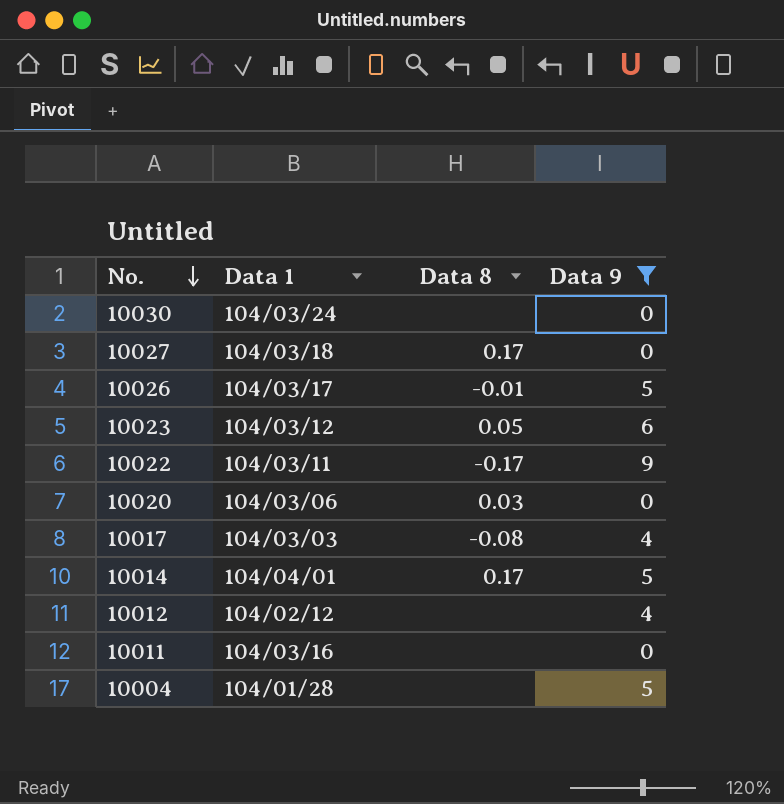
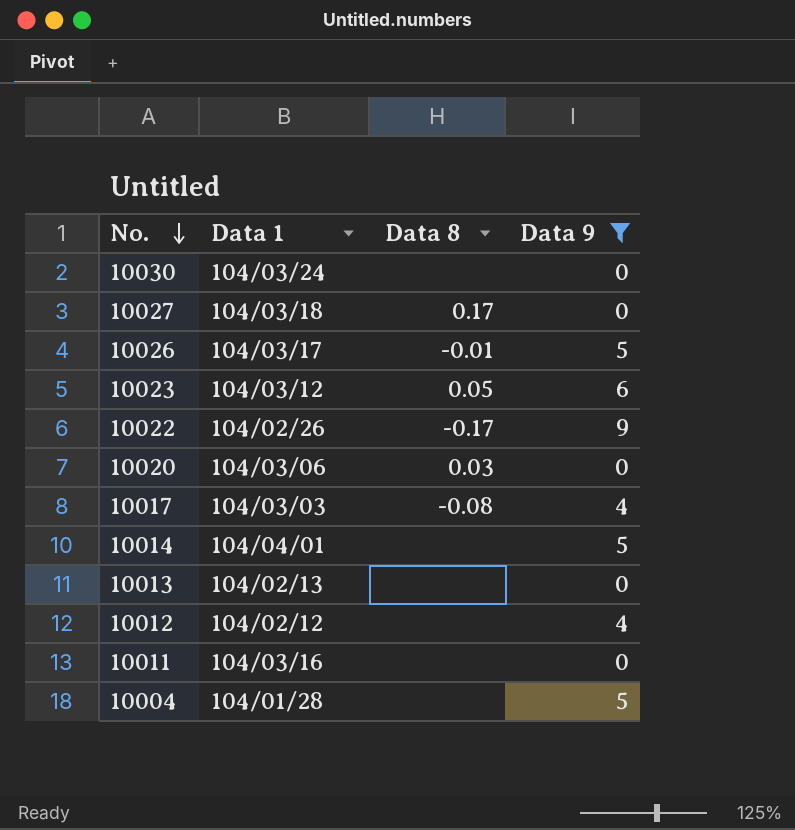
10022 | Data 1: 104/03/11 -> 104/02/26
10014 | Data 8: 0.17 -> none
row 10013: none -> 104/02/13 | none | 0

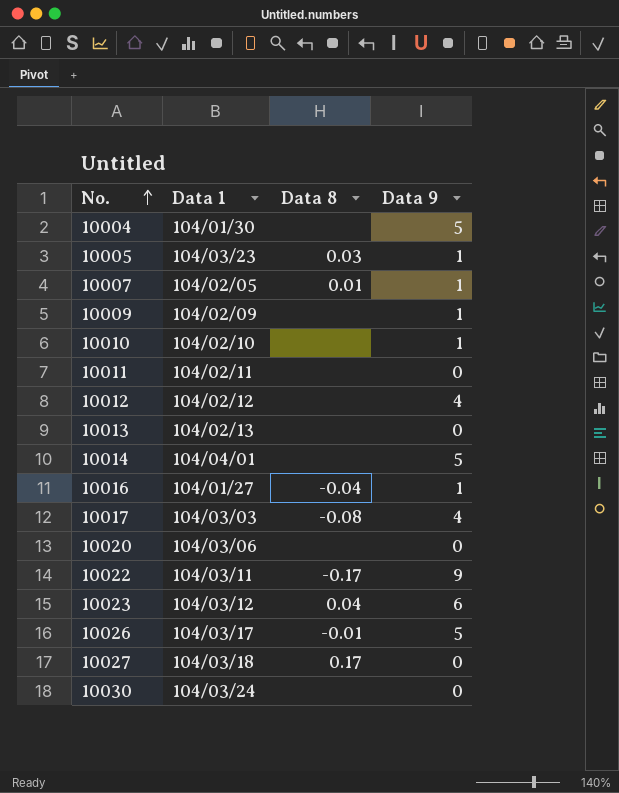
filter: Data 9 != 1 -> none
row order: No. descending -> No. ascending
10004 | Data 1: 104/01/28 -> 104/01/30
10011 | Data 1: 104/03/16 -> 104/02/11
10020 | Data 8: 0.03 -> none
10022 | Data 1: 104/02/26 -> 104/03/11
10023 | Data 8: 0.05 -> 0.04

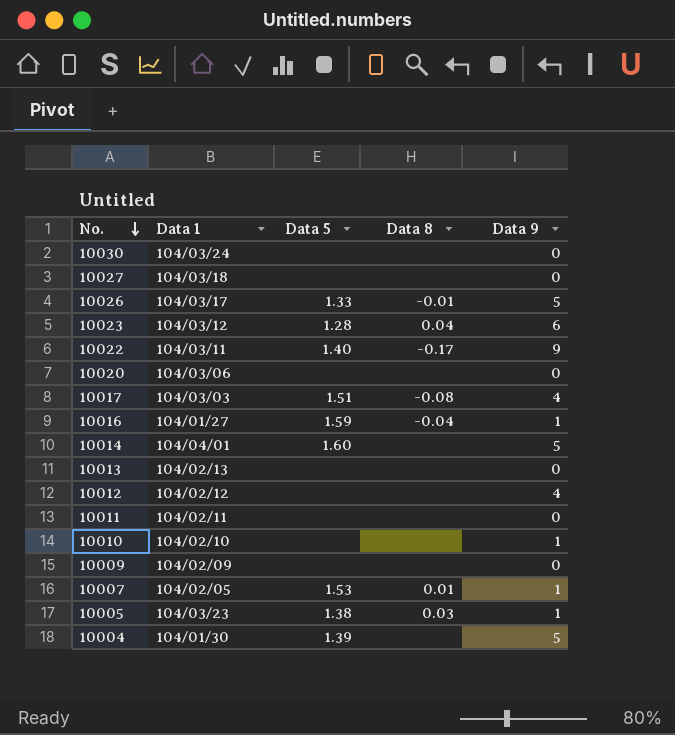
row order: No. ascending -> No. descending
column Data 5 | position: none -> 3
10027 | Data 8: 0.17 -> none
10009 | Data 9: 1 -> 0

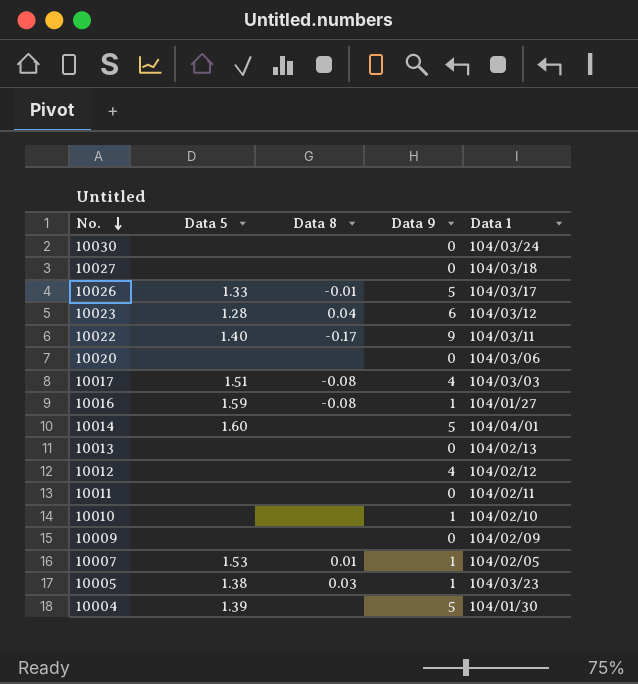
column Data 1 | position: 2 -> 5
10016 | Data 8: -0.04 -> -0.08

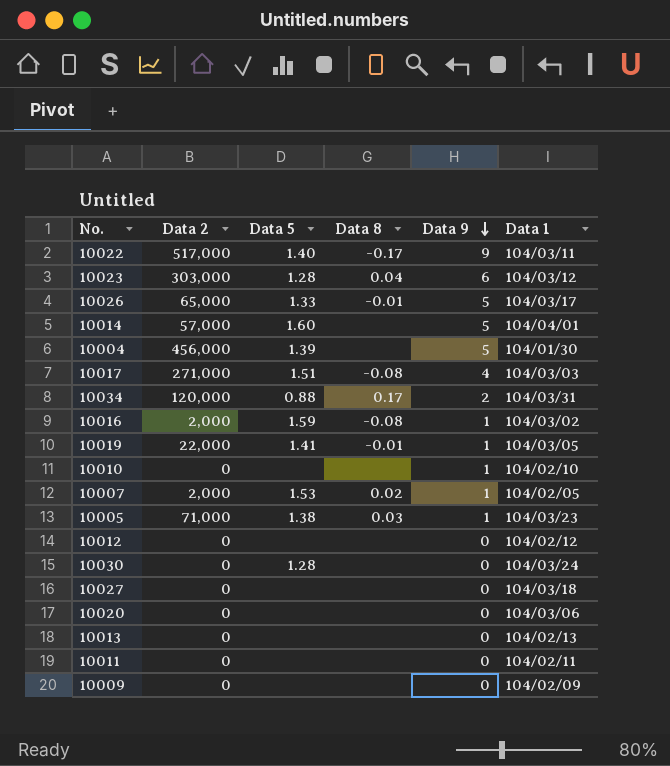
row order: No. descending -> Data 9 descending
column Data 2 | position: none -> 2
row 10034: none -> 120,000 | 0.88 | 0.17 | 2 | 104/03/31
10016 | Data 1: 104/01/27 -> 104/03/02
row 10019: none -> 22,000 | 1.41 | -0.01 | 1 | 104/03/05
10007 | Data 8: 0.01 -> 0.02
10012 | Data 9: 4 -> 0
10030 | Data 5: none -> 1.28

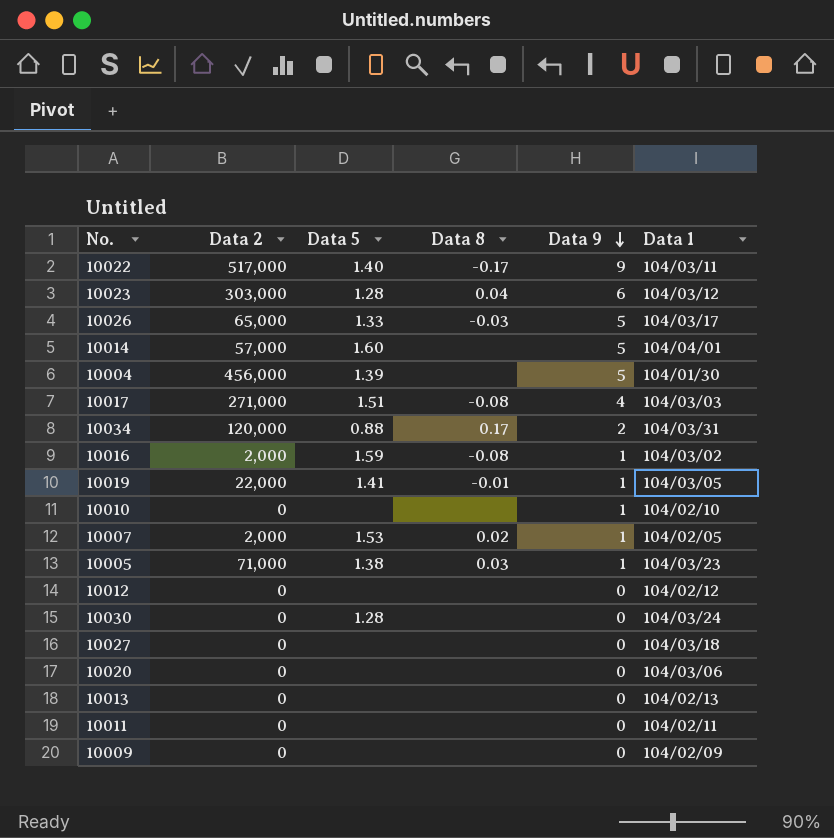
10026 | Data 8: -0.01 -> -0.03

